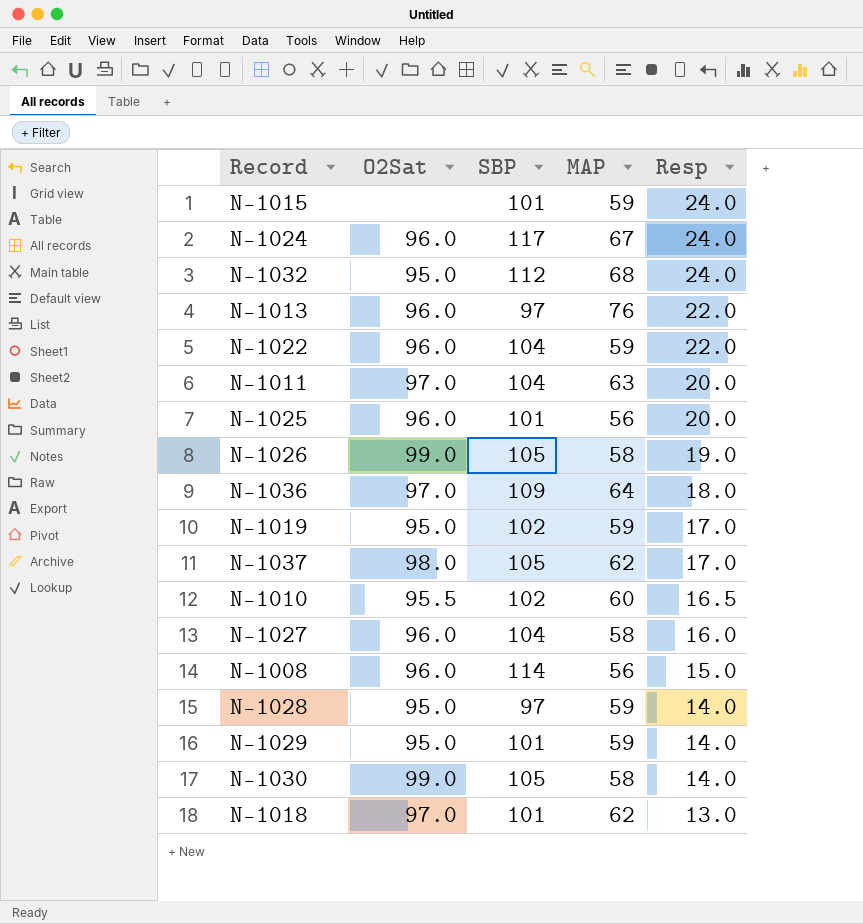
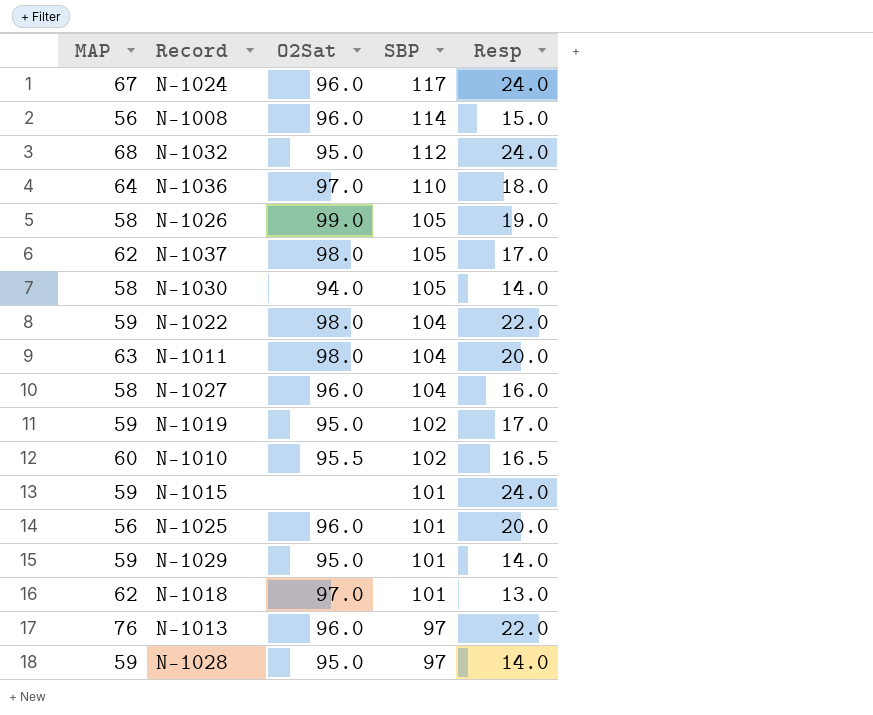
row order: Resp descending -> SBP descending
column MAP | position: 4 -> 1
N-1036 | SBP: 109 -> 110
N-1030 | O2Sat: 99.0 -> 94.0
N-1022 | O2Sat: 96.0 -> 98.0
N-1011 | O2Sat: 97.0 -> 98.0

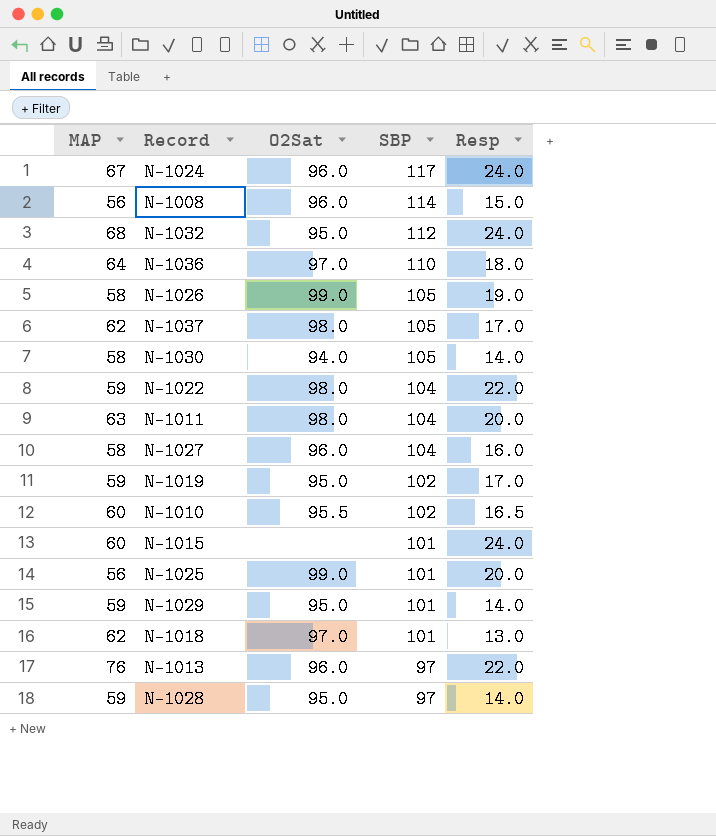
N-1015 | MAP: 59 -> 60
N-1025 | O2Sat: 96.0 -> 99.0

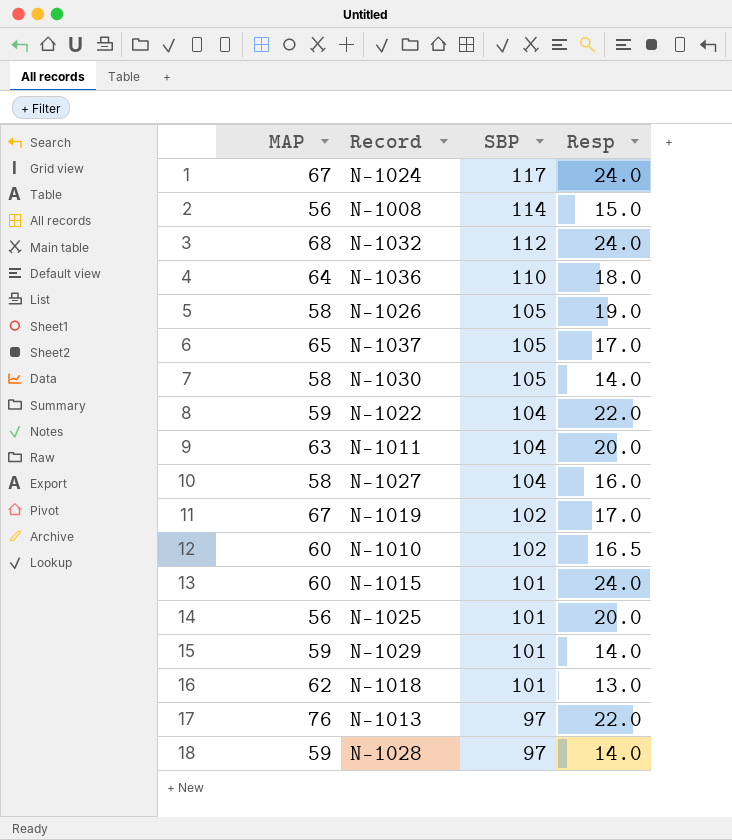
column O2Sat | position: 3 -> none
N-1037 | MAP: 62 -> 65
N-1019 | MAP: 59 -> 67

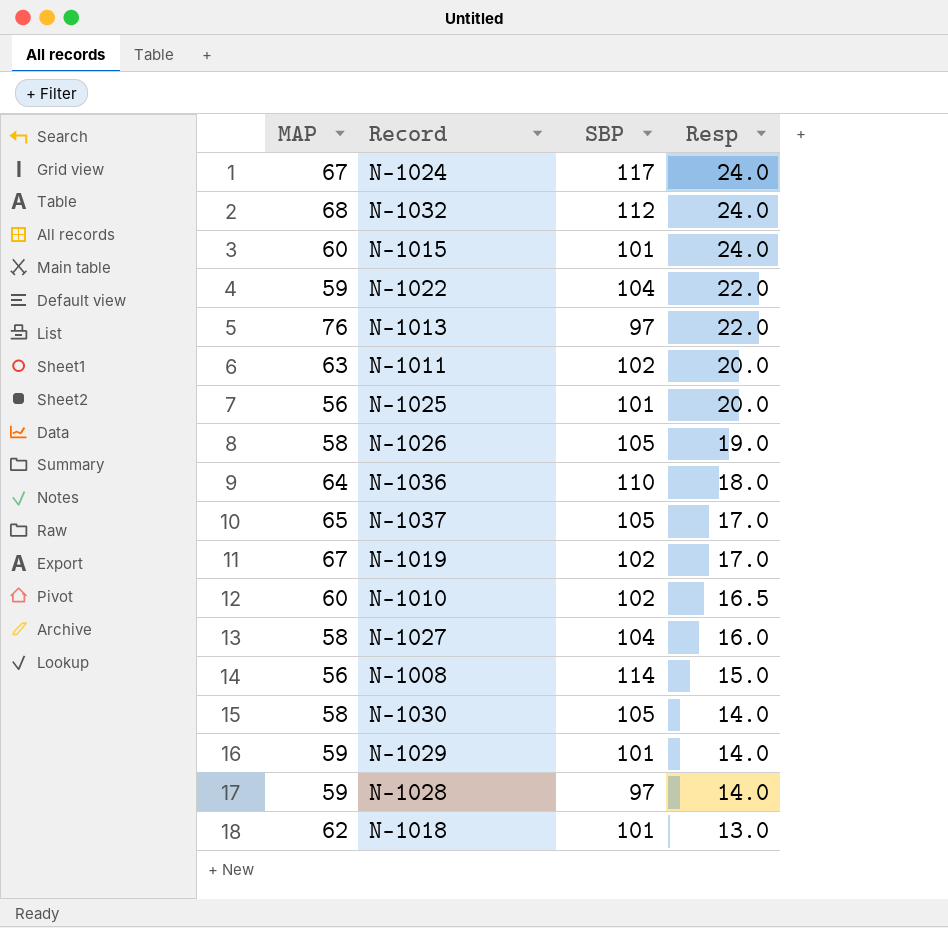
row order: SBP descending -> Resp descending
N-1011 | SBP: 104 -> 102

